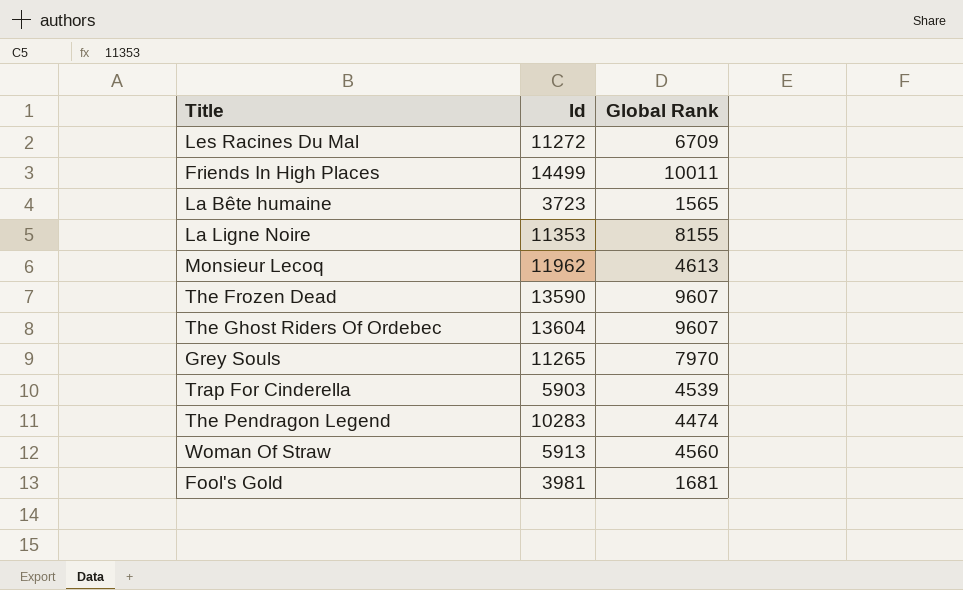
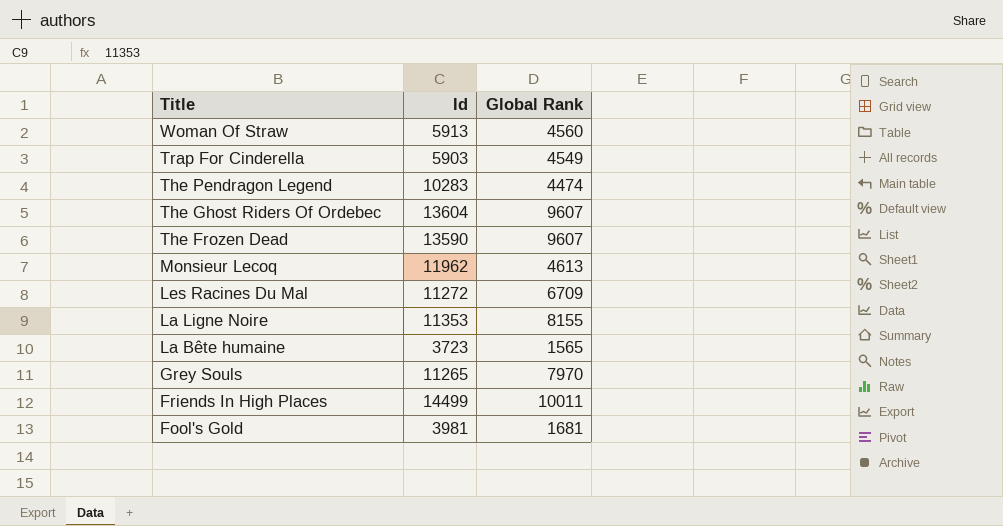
row order: none -> Title descending
Trap For Cinderella | Global Rank: 4539 -> 4549

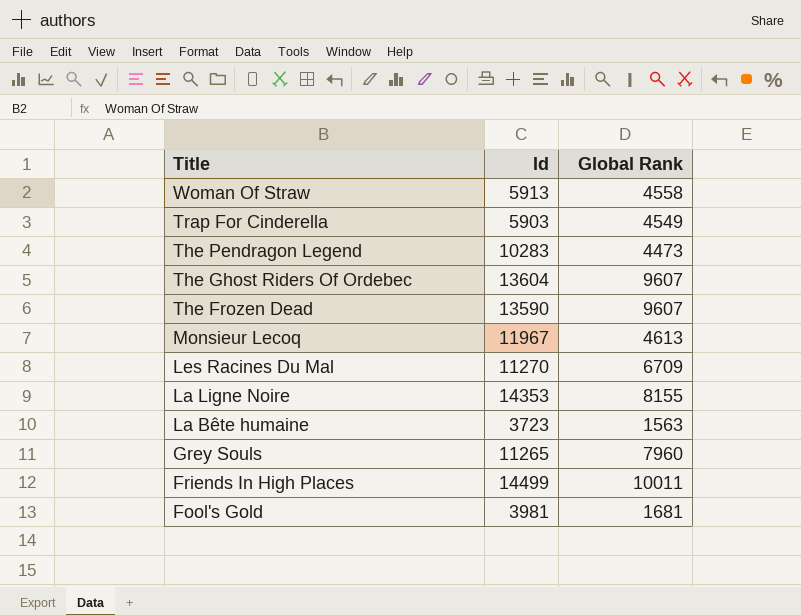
Woman Of Straw | Global Rank: 4560 -> 4558
The Pendragon Legend | Global Rank: 4474 -> 4473
Monsieur Lecoq | Id: 11962 -> 11967
Les Racines Du Mal | Id: 11272 -> 11270
La Ligne Noire | Id: 11353 -> 14353
La Bête humaine | Global Rank: 1565 -> 1563
Grey Souls | Global Rank: 7970 -> 7960

